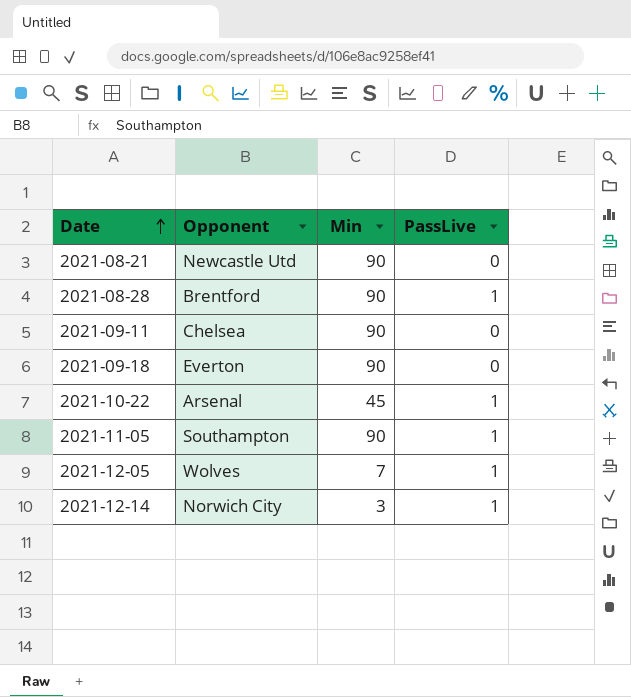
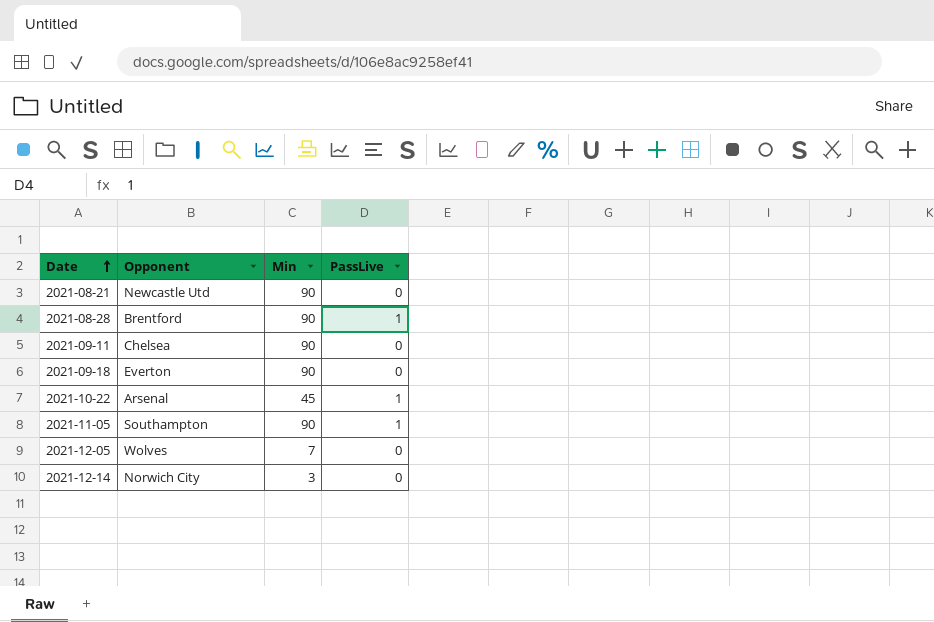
2021-12-05 | PassLive: 1 -> 0
2021-12-14 | PassLive: 1 -> 0

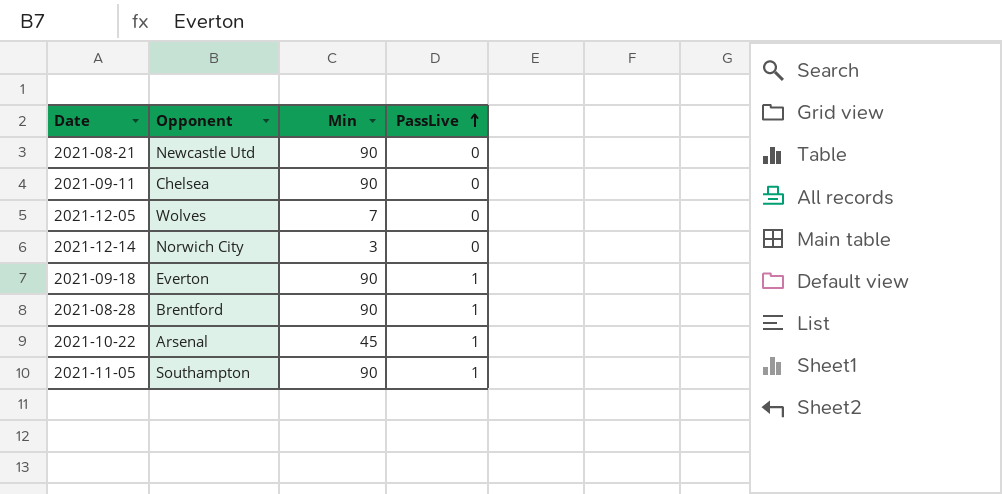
row order: Date ascending -> PassLive ascending
2021-09-18 | PassLive: 0 -> 1

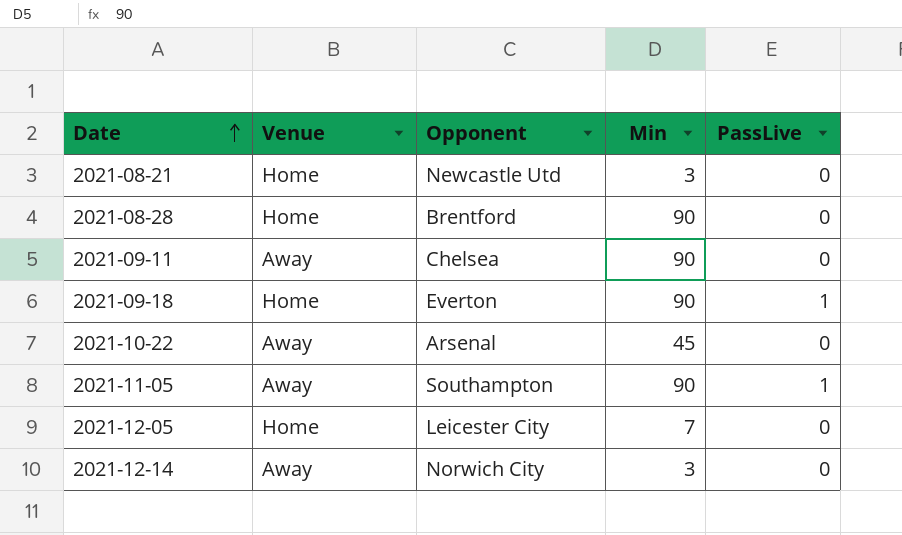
row order: PassLive ascending -> Date ascending
column Venue | position: none -> 2
2021-08-21 | Min: 90 -> 3
2021-08-28 | PassLive: 1 -> 0
2021-10-22 | PassLive: 1 -> 0
2021-12-05 | Opponent: Wolves -> Leicester City

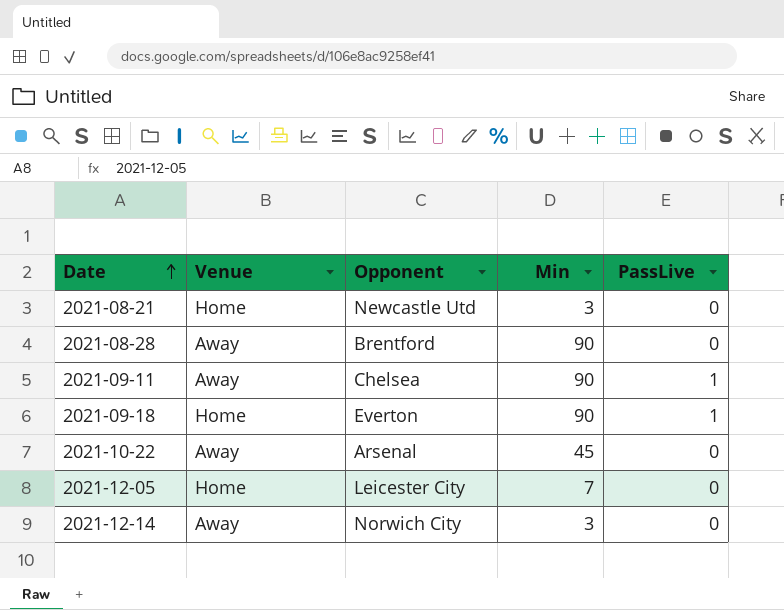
row 2021-11-05: Away | Southampton | 90 | 1 -> none
2021-08-28 | Venue: Home -> Away
2021-09-11 | PassLive: 0 -> 1

